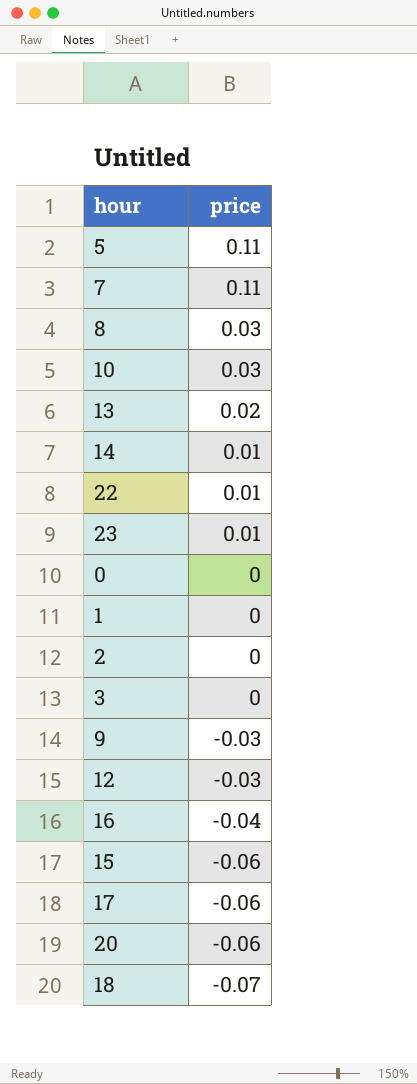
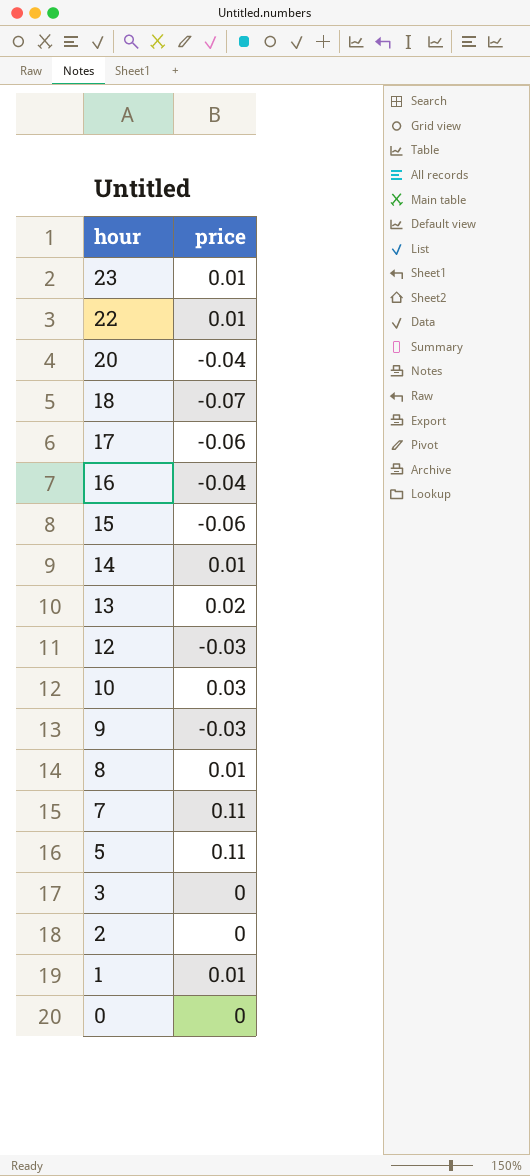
row order: price descending -> hour descending
20 | price: -0.06 -> -0.04
8 | price: 0.03 -> 0.01
1 | price: 0 -> 0.01

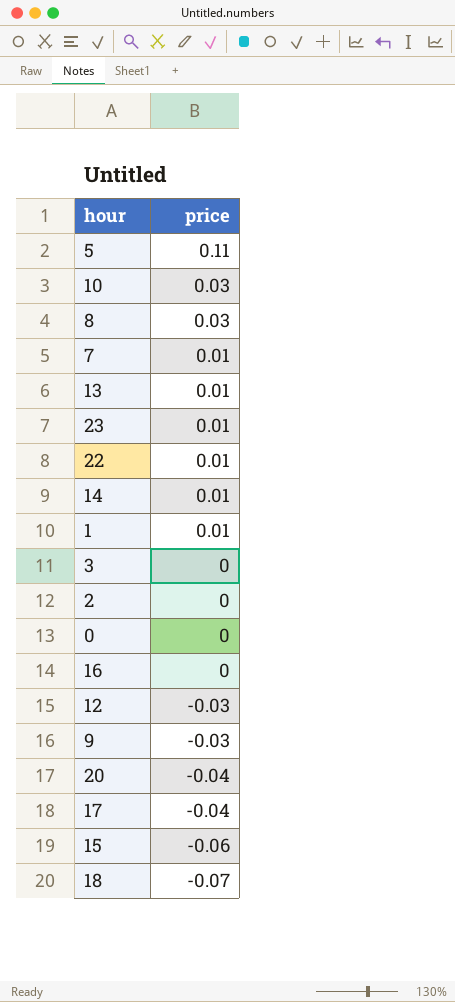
row order: hour descending -> price descending
8 | price: 0.01 -> 0.03
7 | price: 0.11 -> 0.01
13 | price: 0.02 -> 0.01
16 | price: -0.04 -> 0
17 | price: -0.06 -> -0.04

